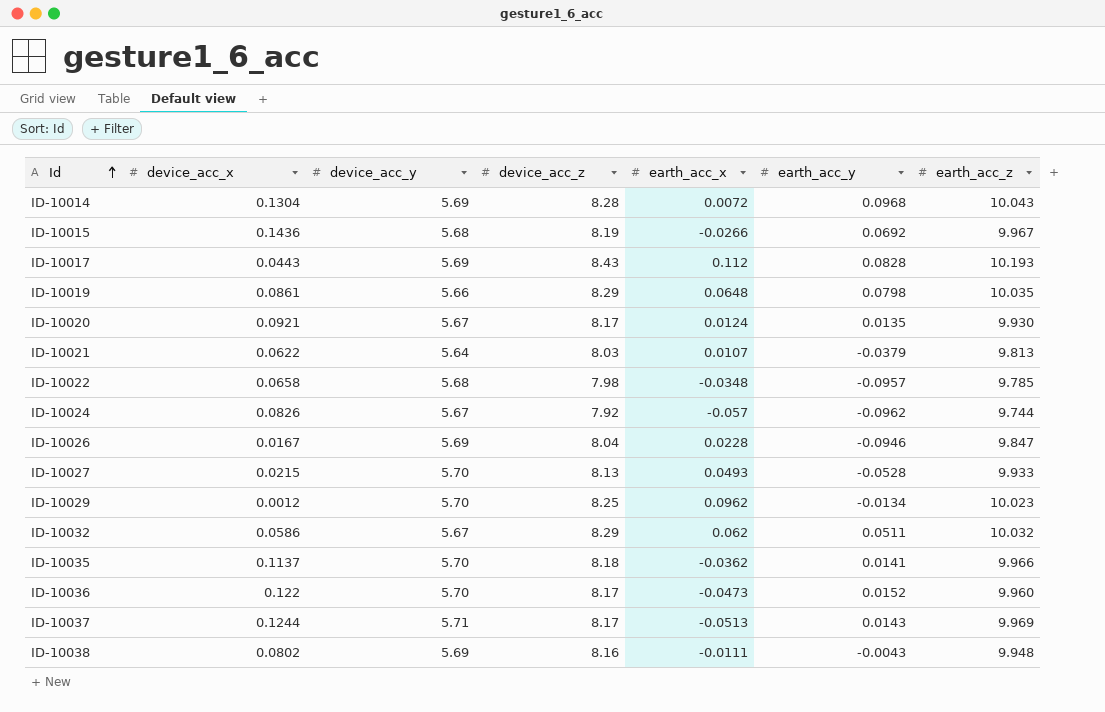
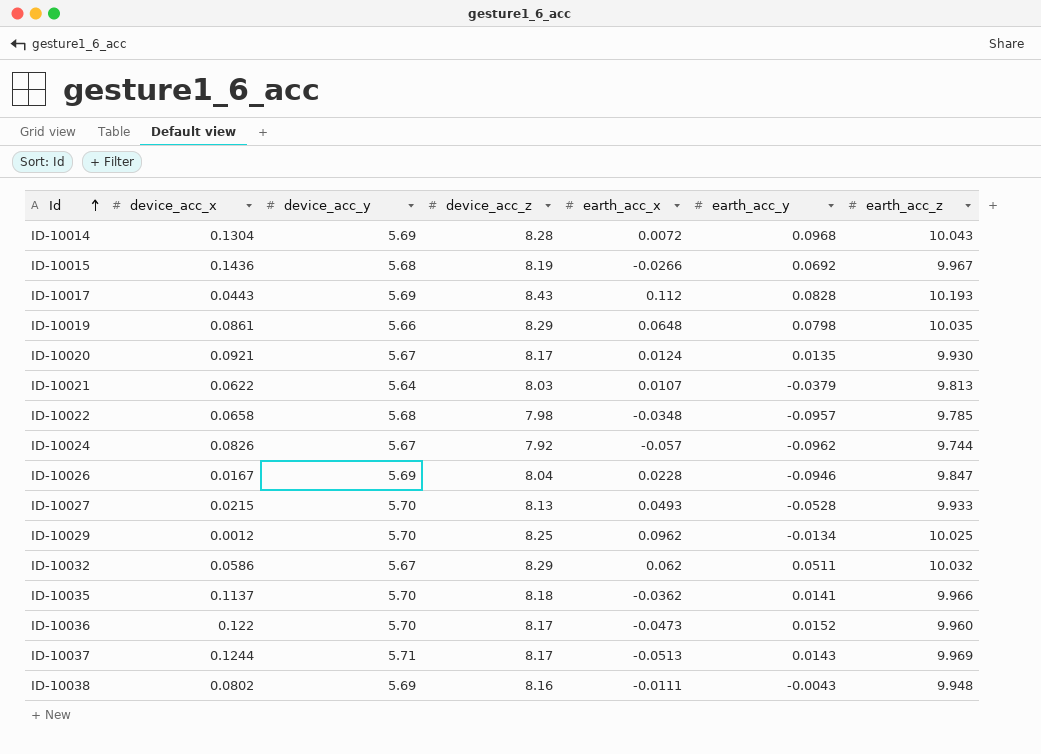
ID-10029 | earth_acc_z: 10.023 -> 10.025

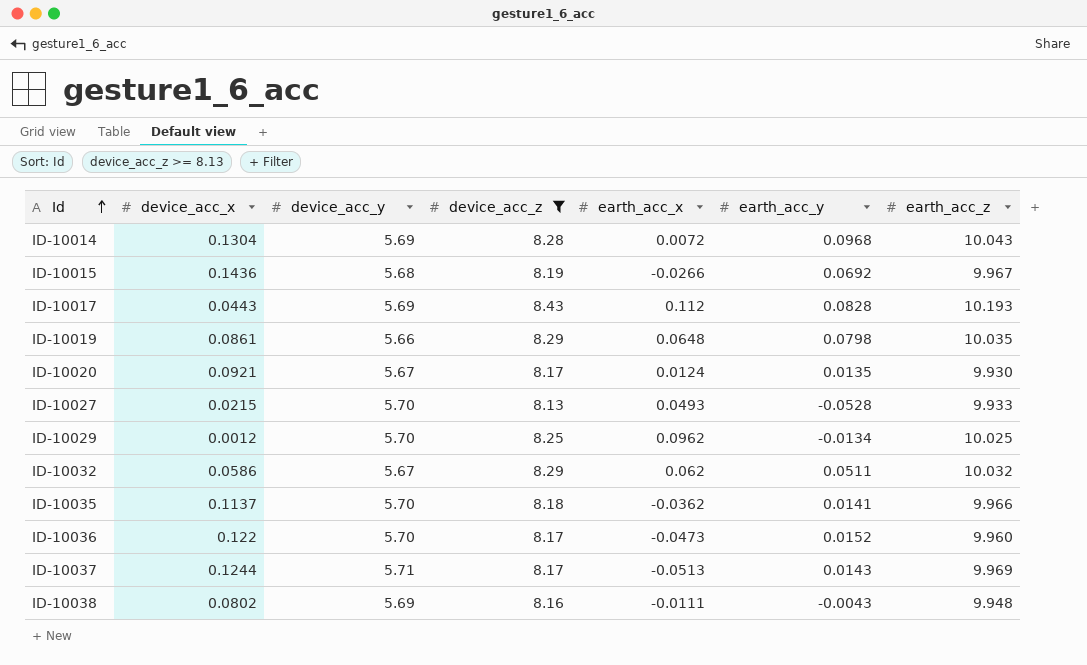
filter: none -> device_acc_z >= 8.13

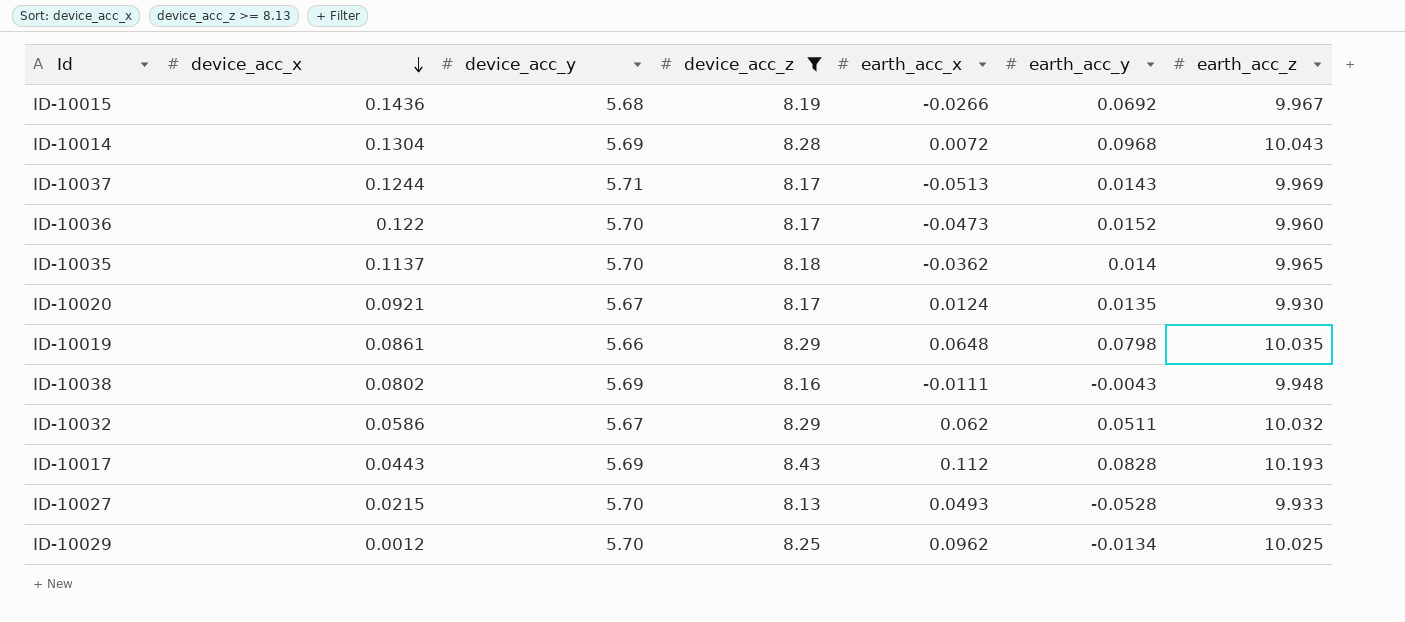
row order: Id ascending -> device_acc_x descending
ID-10035 | earth_acc_y: 0.0141 -> 0.014
ID-10035 | earth_acc_z: 9.966 -> 9.965

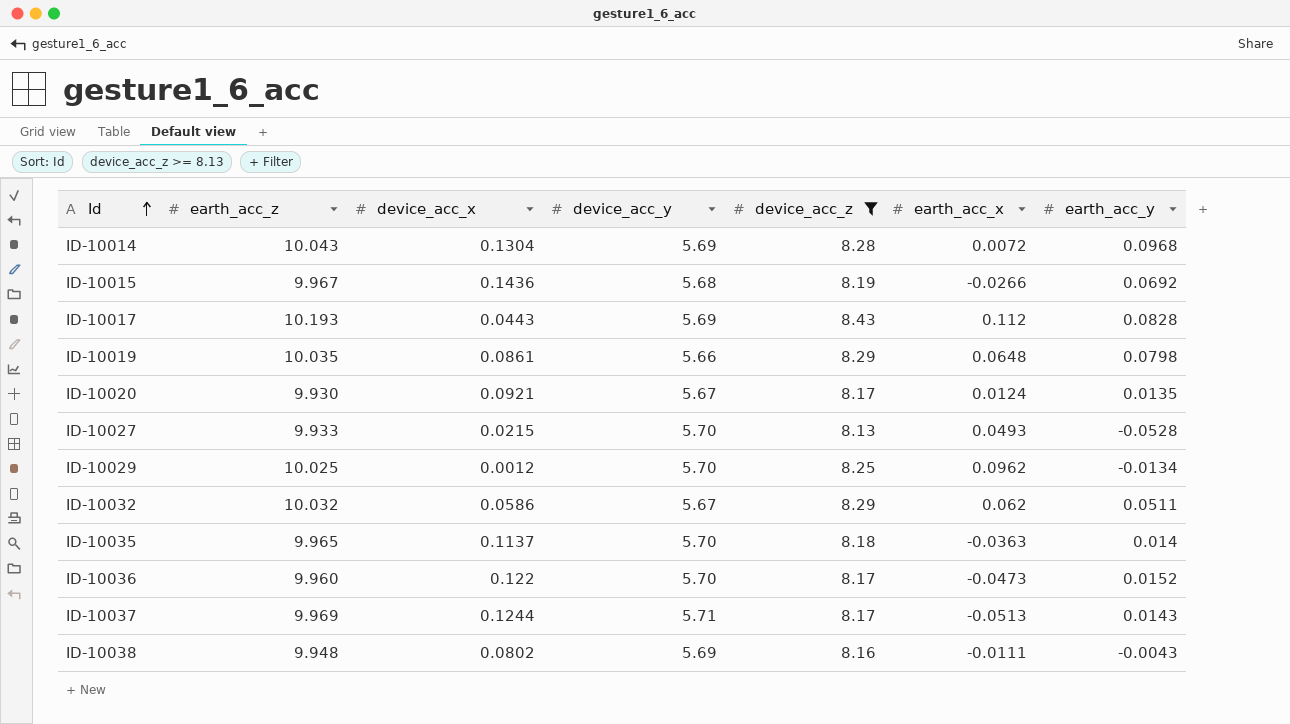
row order: device_acc_x descending -> Id ascending
column earth_acc_z | position: 7 -> 2
ID-10035 | earth_acc_x: -0.0362 -> -0.0363

